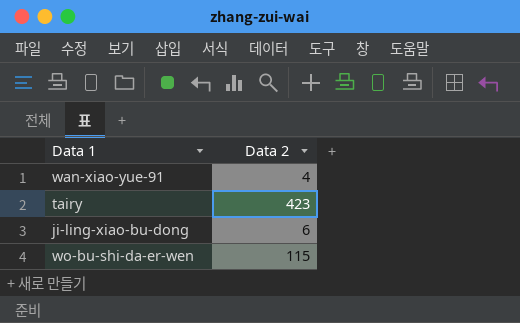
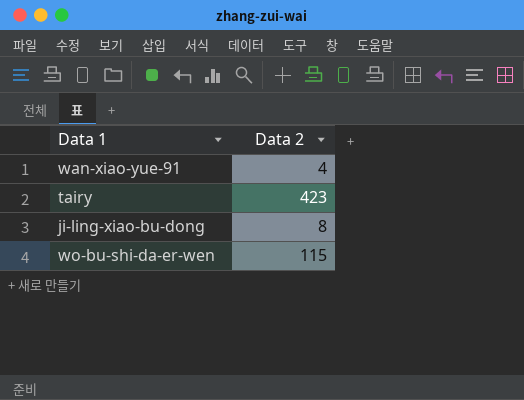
ji-ling-xiao-bu-dong | Data 2: 6 -> 8

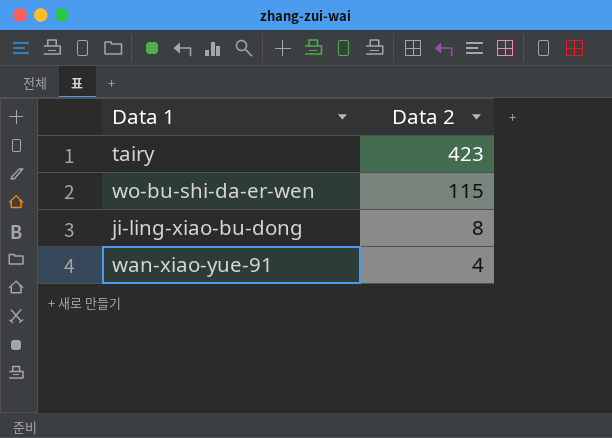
row order: none -> Data 2 descending

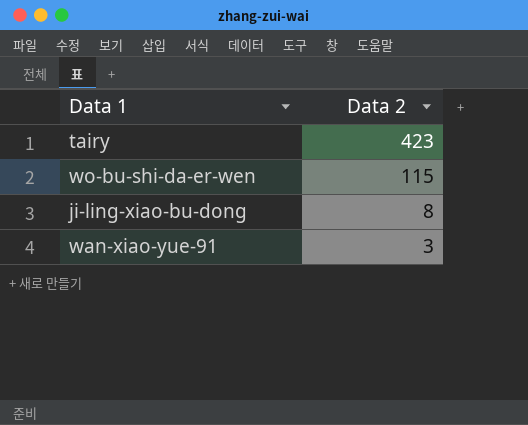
wan-xiao-yue-91 | Data 2: 4 -> 3

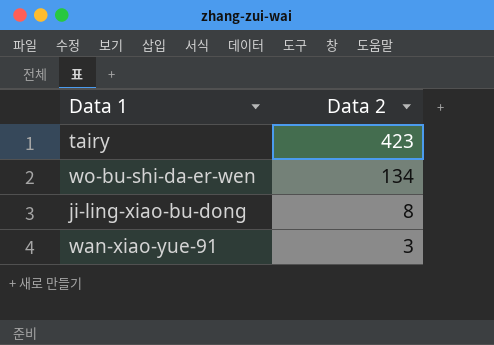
wo-bu-shi-da-er-wen | Data 2: 115 -> 134

